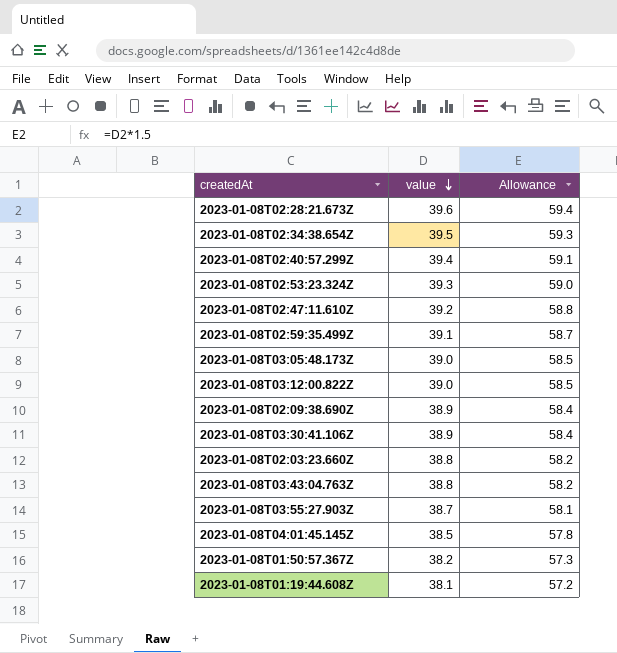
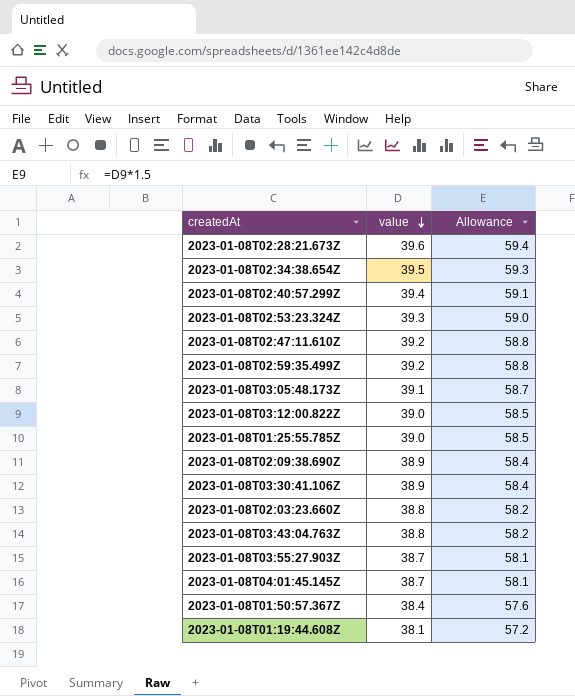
2023-01-08T02:59:35.499Z | value: 39.1 -> 39.2
2023-01-08T02:59:35.499Z | Allowance: 58.7 -> 58.8
2023-01-08T03:05:48.173Z | value: 39.0 -> 39.1
2023-01-08T03:05:48.173Z | Allowance: 58.5 -> 58.7
row 2023-01-08T01:25:55.785Z: none -> 39.0 | 58.5
2023-01-08T04:01:45.145Z | value: 38.5 -> 38.7
2023-01-08T04:01:45.145Z | Allowance: 57.8 -> 58.1
2023-01-08T01:50:57.367Z | value: 38.2 -> 38.4
2023-01-08T01:50:57.367Z | Allowance: 57.3 -> 57.6

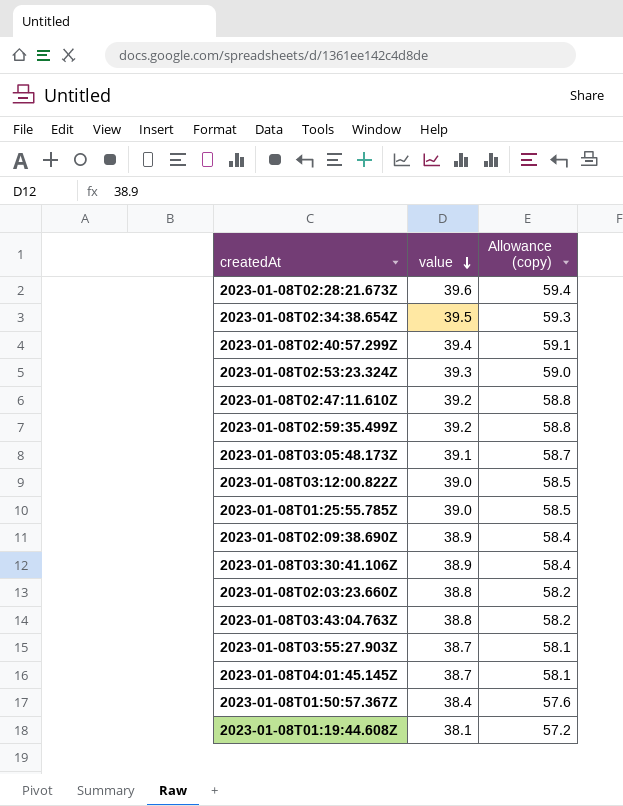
column name: Allowance -> Allowance (copy)

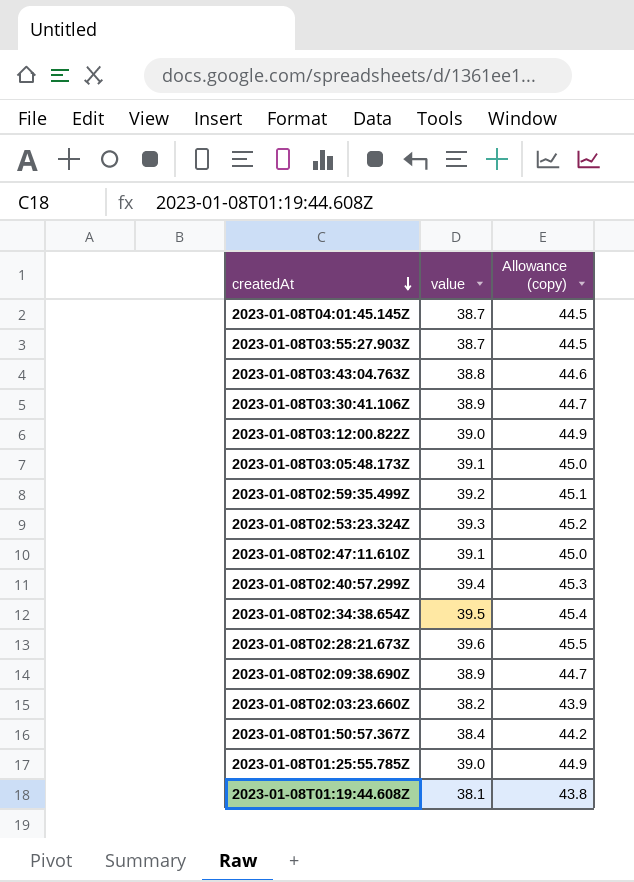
row order: value descending -> createdAt descending
column Allowance (copy) | formula: [value] * 1.5 -> [value] * 1.15
2023-01-08T02:47:11.610Z | value: 39.2 -> 39.1
2023-01-08T02:03:23.660Z | value: 38.8 -> 38.2

